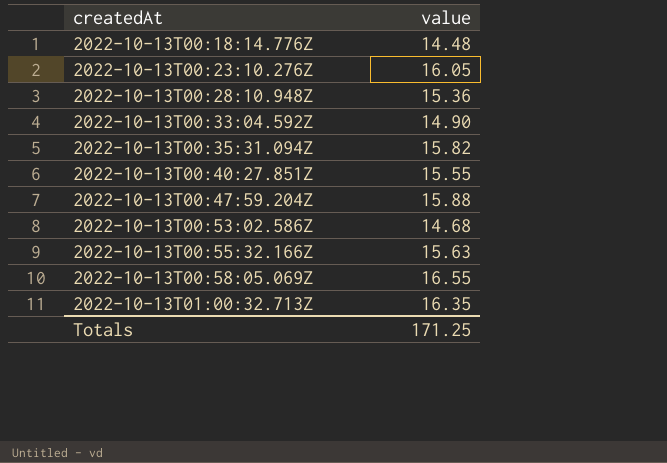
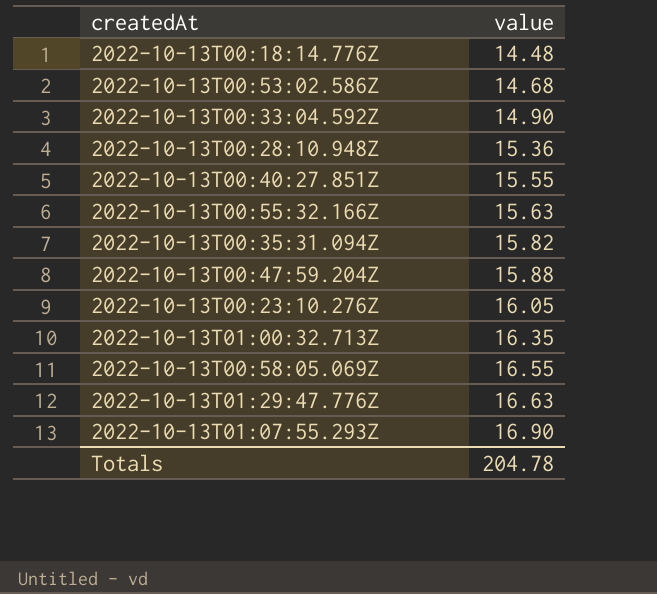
row order: createdAt ascending -> value ascending
row 2022-10-13T01:29:47.776Z: none -> 16.63
row 2022-10-13T01:07:55.293Z: none -> 16.90
Totals | value: 171.25 -> 204.78

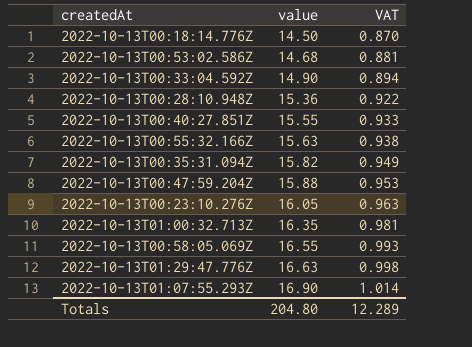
column VAT | formula: none -> [value] * 0.06
2022-10-13T00:18:14.776Z | value: 14.48 -> 14.50
Totals | value: 204.78 -> 204.80

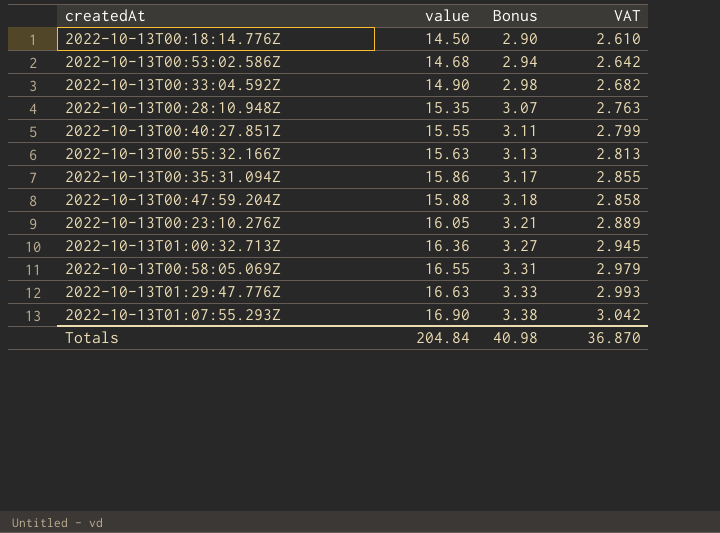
column Bonus | formula: none -> [value] * 0.2
column VAT | formula: [value] * 0.06 -> [value] * 0.18
2022-10-13T00:28:10.948Z | value: 15.36 -> 15.35
2022-10-13T00:35:31.094Z | value: 15.82 -> 15.86
2022-10-13T01:00:32.713Z | value: 16.35 -> 16.36
Totals | value: 204.80 -> 204.84
Totals | VAT: 12.289 -> 36.870

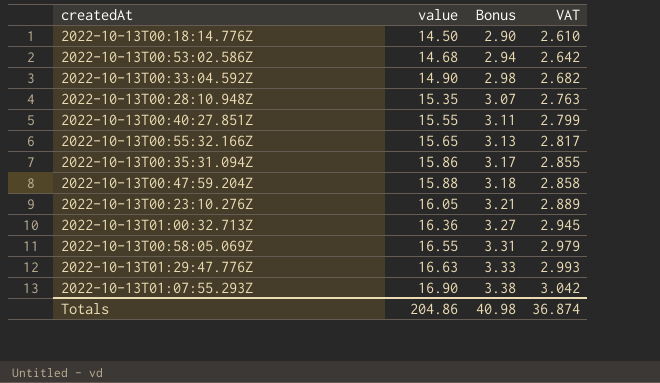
2022-10-13T00:55:32.166Z | value: 15.63 -> 15.65
2022-10-13T00:55:32.166Z | VAT: 2.813 -> 2.817
Totals | value: 204.84 -> 204.86
Totals | VAT: 36.870 -> 36.874

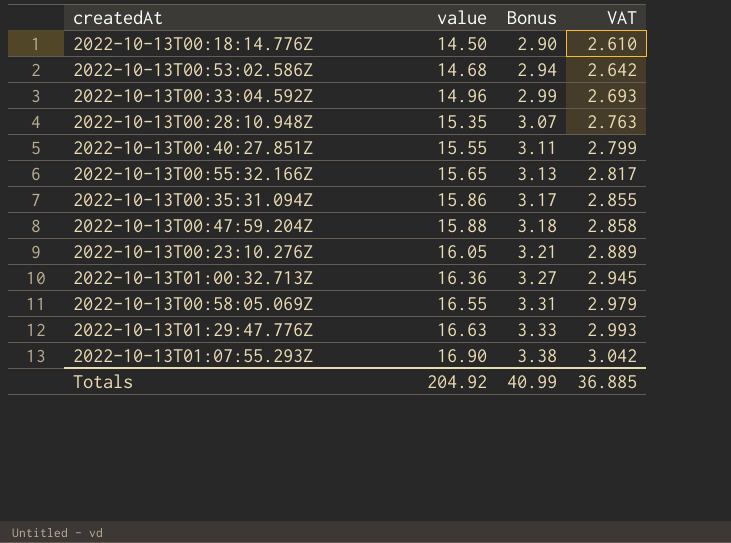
2022-10-13T00:33:04.592Z | value: 14.90 -> 14.96
2022-10-13T00:33:04.592Z | Bonus: 2.98 -> 2.99
2022-10-13T00:33:04.592Z | VAT: 2.682 -> 2.693
Totals | value: 204.86 -> 204.92
Totals | Bonus: 40.98 -> 40.99
Totals | VAT: 36.874 -> 36.885

